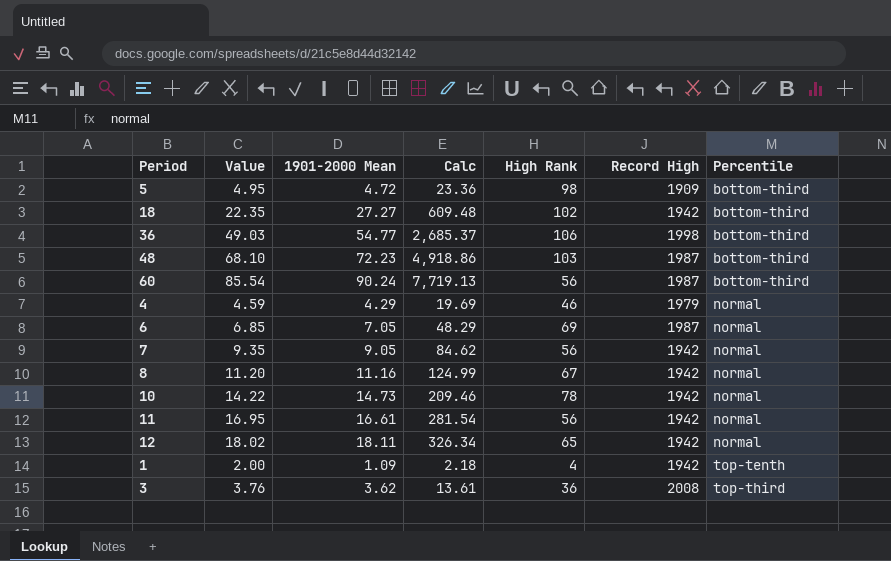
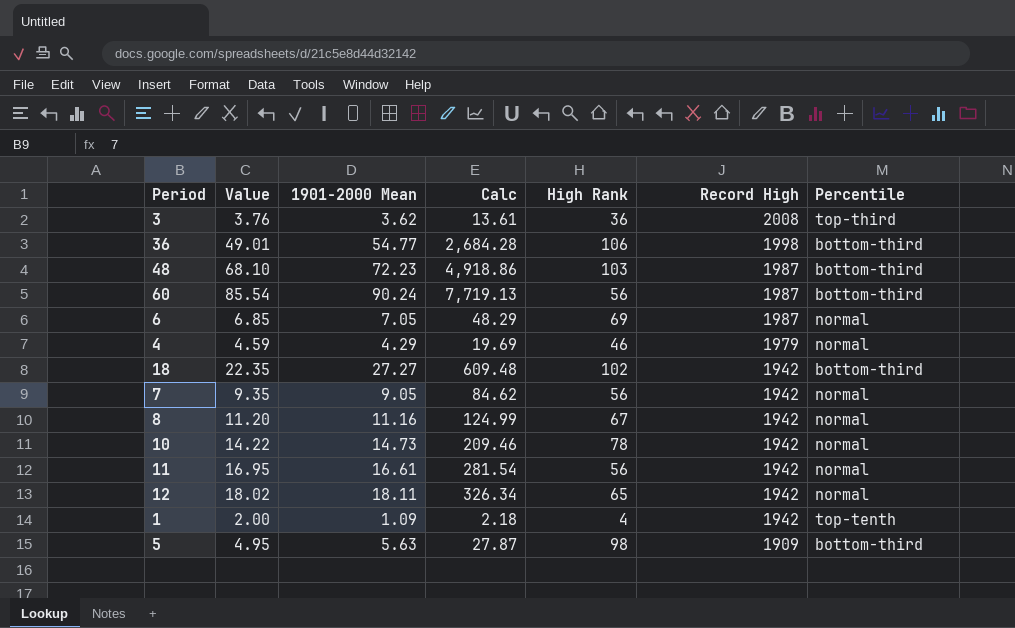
row order: Percentile ascending -> Record High descending
36 | Value: 49.03 -> 49.01
36 | Calc: 2,685.37 -> 2,684.28
5 | 1901-2000 Mean: 4.72 -> 5.63
5 | Calc: 23.36 -> 27.87

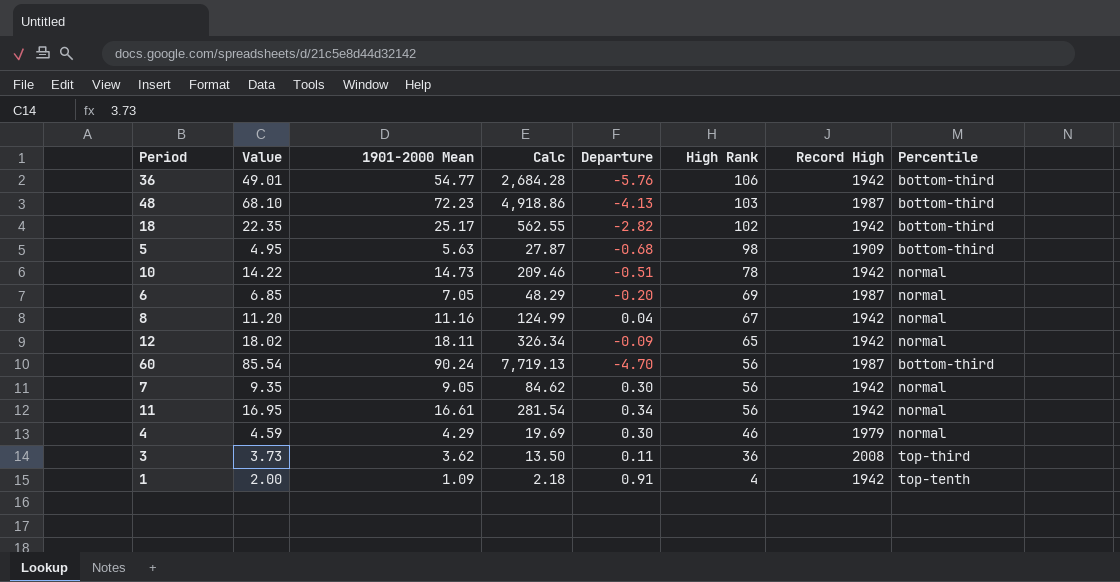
row order: Record High descending -> High Rank descending
column Departure | formula: none -> [Value] - [1901-2000 Mean]
36 | Record High: 1998 -> 1942
18 | 1901-2000 Mean: 27.27 -> 25.17
18 | Calc: 609.48 -> 562.55
3 | Value: 3.76 -> 3.73
3 | Calc: 13.61 -> 13.50

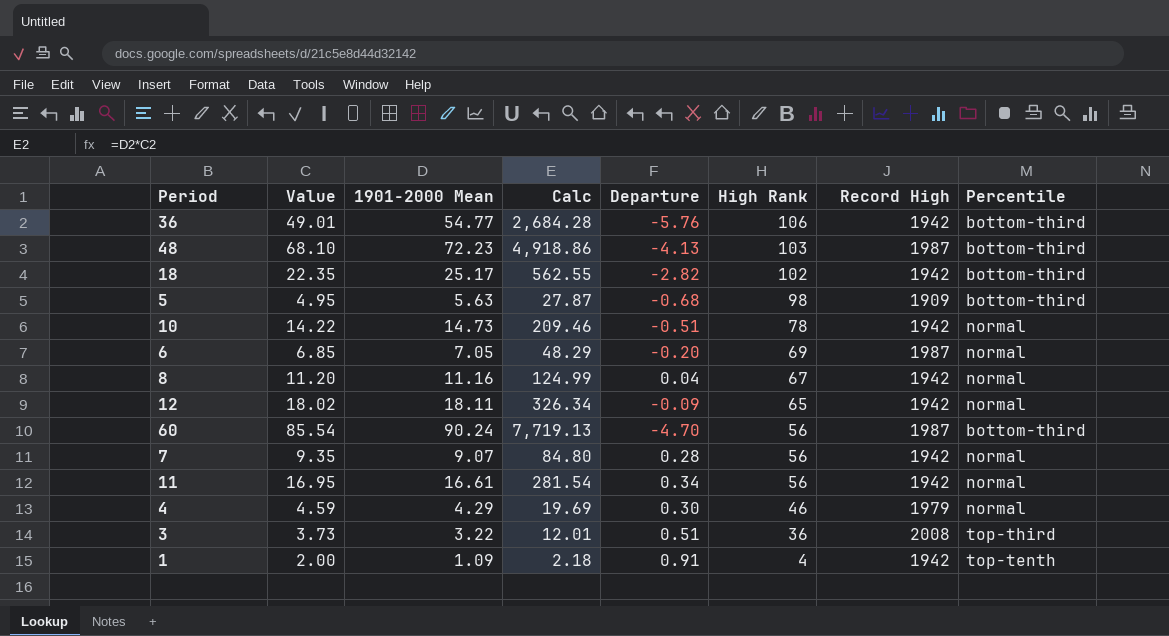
7 | 1901-2000 Mean: 9.05 -> 9.07
7 | Calc: 84.62 -> 84.80
7 | Departure: 0.30 -> 0.28
3 | 1901-2000 Mean: 3.62 -> 3.22
3 | Calc: 13.50 -> 12.01
3 | Departure: 0.11 -> 0.51

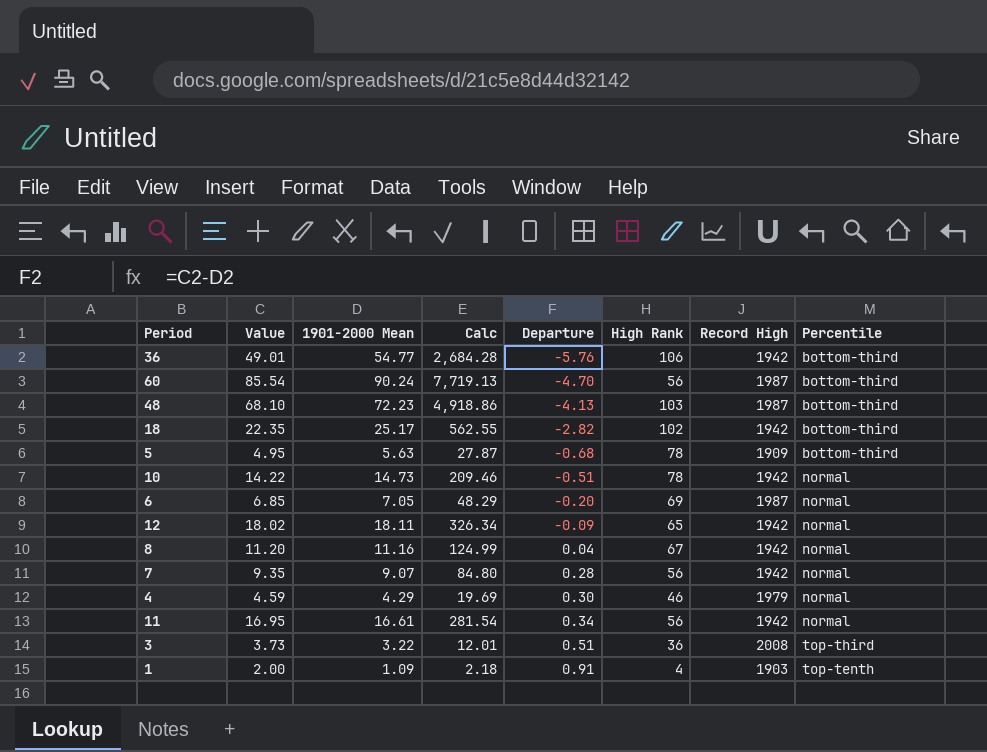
row order: High Rank descending -> Departure ascending
5 | High Rank: 98 -> 78
1 | Record High: 1942 -> 1903

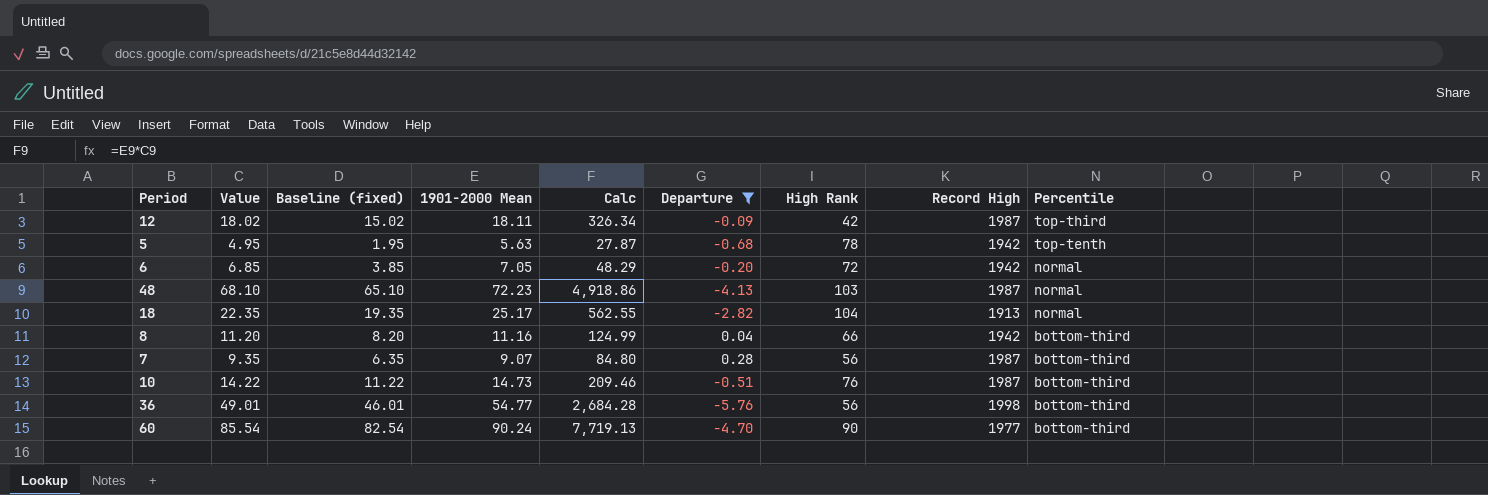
filter: none -> Departure <= 0.28
row order: Departure ascending -> Percentile descending
column Baseline (fixed) | formula: none -> [Value] - 3
12 | High Rank: 65 -> 42
12 | Record High: 1942 -> 1987
12 | Percentile: normal -> top-third
5 | Record High: 1909 -> 1942
5 | Percentile: bottom-third -> top-tenth
6 | High Rank: 69 -> 72
6 | Record High: 1987 -> 1942
48 | Percentile: bottom-third -> normal
18 | High Rank: 102 -> 104
18 | Record High: 1942 -> 1913
18 | Percentile: bottom-third -> normal
8 | High Rank: 67 -> 66
8 | Percentile: normal -> bottom-third
7 | Record High: 1942 -> 1987
7 | Percentile: normal -> bottom-third
10 | High Rank: 78 -> 76
10 | Record High: 1942 -> 1987
10 | Percentile: normal -> bottom-third
36 | High Rank: 106 -> 56
36 | Record High: 1942 -> 1998
60 | High Rank: 56 -> 90
60 | Record High: 1987 -> 1977

